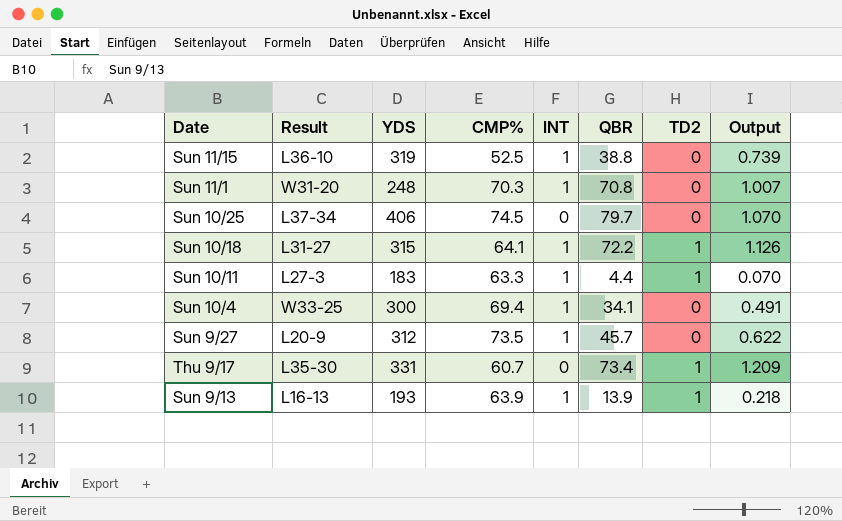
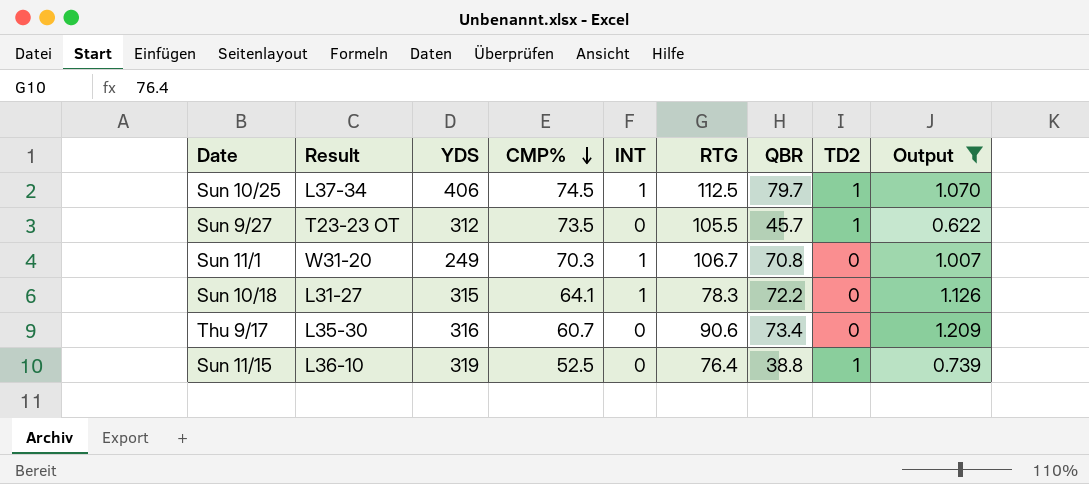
filter: none -> Output >= 0.622
row order: none -> CMP% descending
column RTG | position: none -> 6
Sun 10/25 | INT: 0 -> 1
Sun 10/25 | TD2: 0 -> 1
Sun 9/27 | Result: L20-9 -> T23-23 OT
Sun 9/27 | INT: 1 -> 0
Sun 9/27 | TD2: 0 -> 1
Sun 11/1 | YDS: 248 -> 249
Sun 10/18 | TD2: 1 -> 0
Thu 9/17 | YDS: 331 -> 316
Thu 9/17 | TD2: 1 -> 0
Sun 11/15 | INT: 1 -> 0
Sun 11/15 | TD2: 0 -> 1

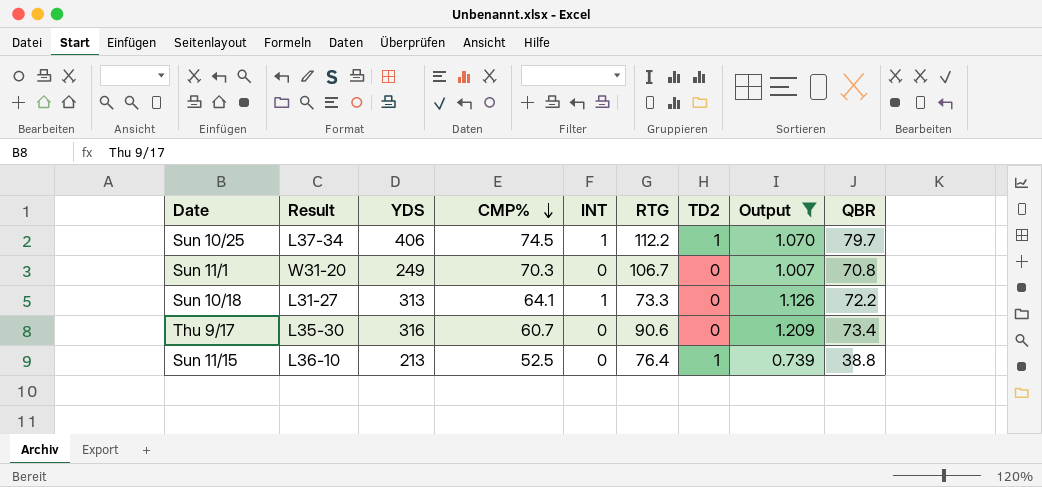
column QBR | position: 7 -> 9
row Sun 9/27: T23-23 OT | 312 | 73.5 | 0 | 105.5 | 45.7 | 1 | 0.622 -> none
Sun 10/25 | RTG: 112.5 -> 112.2
Sun 11/1 | INT: 1 -> 0
Sun 10/18 | YDS: 315 -> 313
Sun 10/18 | RTG: 78.3 -> 73.3
Sun 11/15 | YDS: 319 -> 213

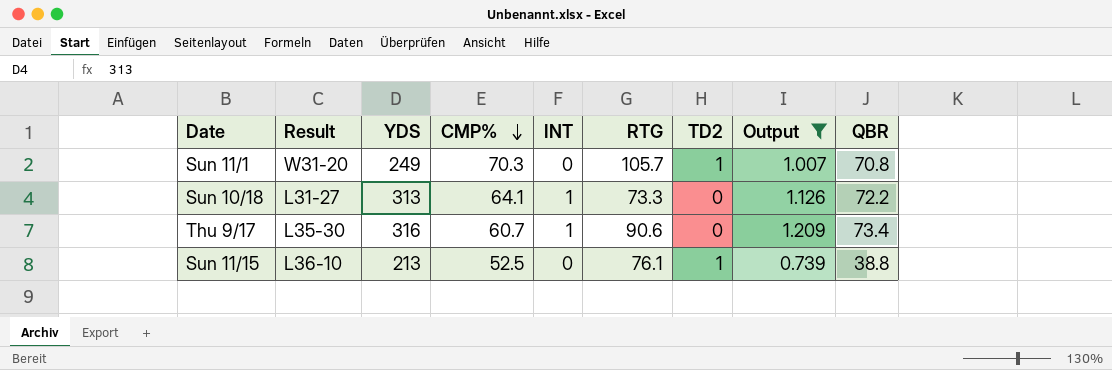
row Sun 10/25: L37-34 | 406 | 74.5 | 1 | 112.2 | 1 | 1.070 | 79.7 -> none
Sun 11/1 | RTG: 106.7 -> 105.7
Sun 11/1 | TD2: 0 -> 1
Thu 9/17 | INT: 0 -> 1
Sun 11/15 | RTG: 76.4 -> 76.1

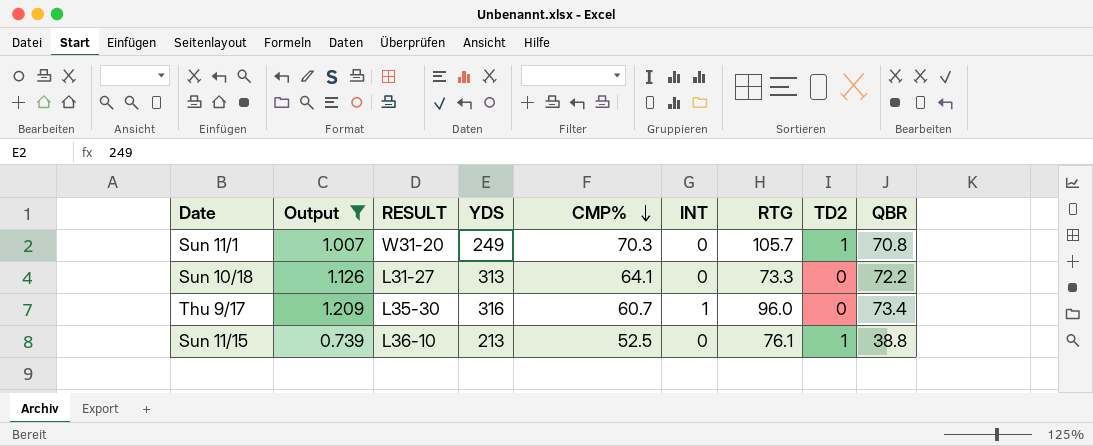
column Output | position: 8 -> 2
column name: Result -> RESULT
Sun 10/18 | INT: 1 -> 0
Thu 9/17 | RTG: 90.6 -> 96.0

